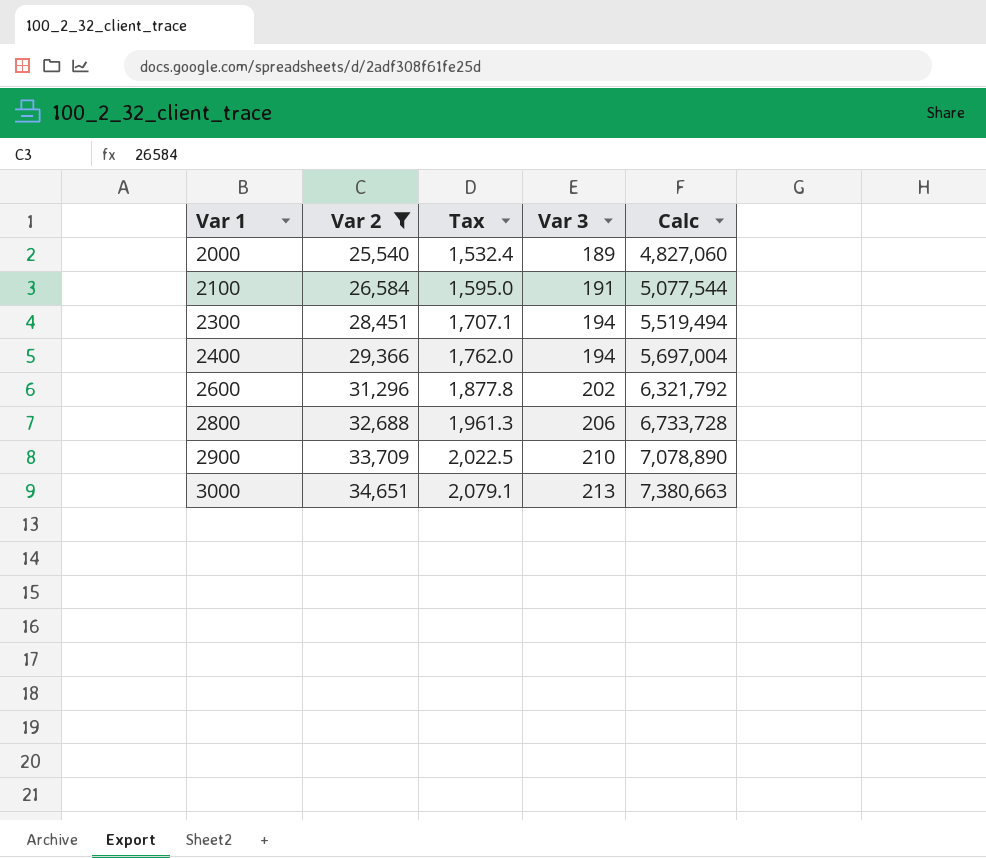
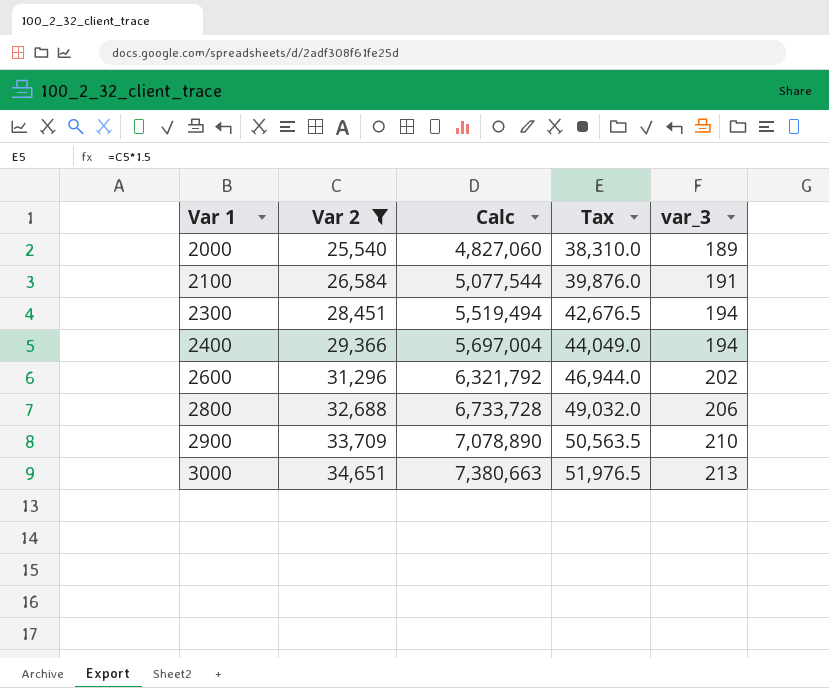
column Calc | position: 5 -> 3
column Tax | formula: [Var 2] * 0.06 -> [Var 2] * 1.5
column name: Var 3 -> var_3

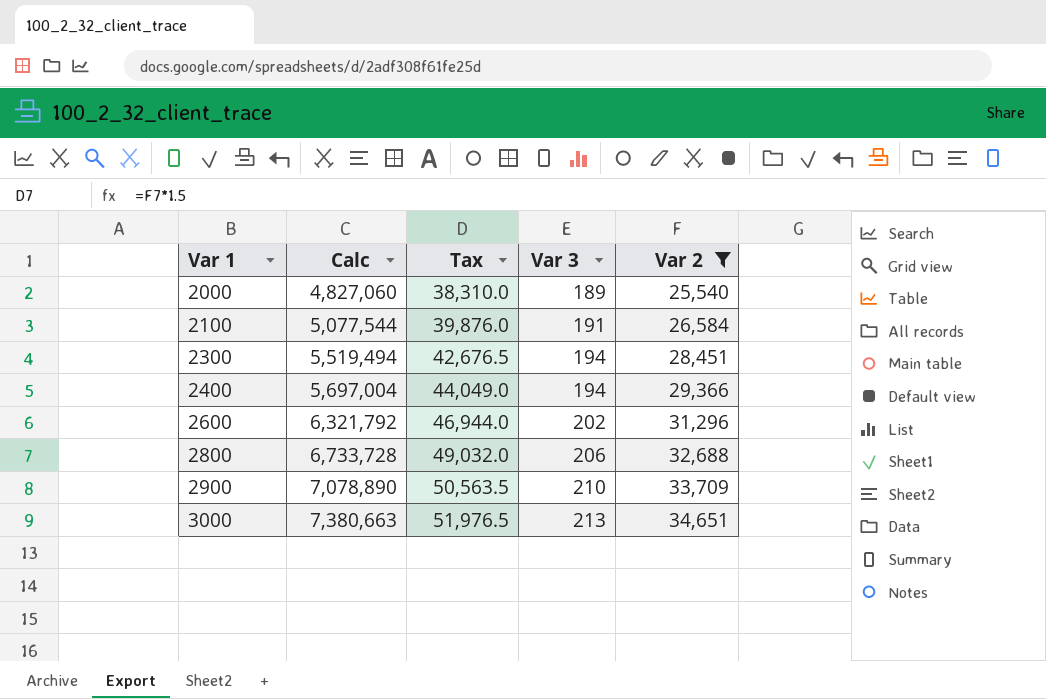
column name: var_3 -> Var 3
column Var 2 | position: 2 -> 5

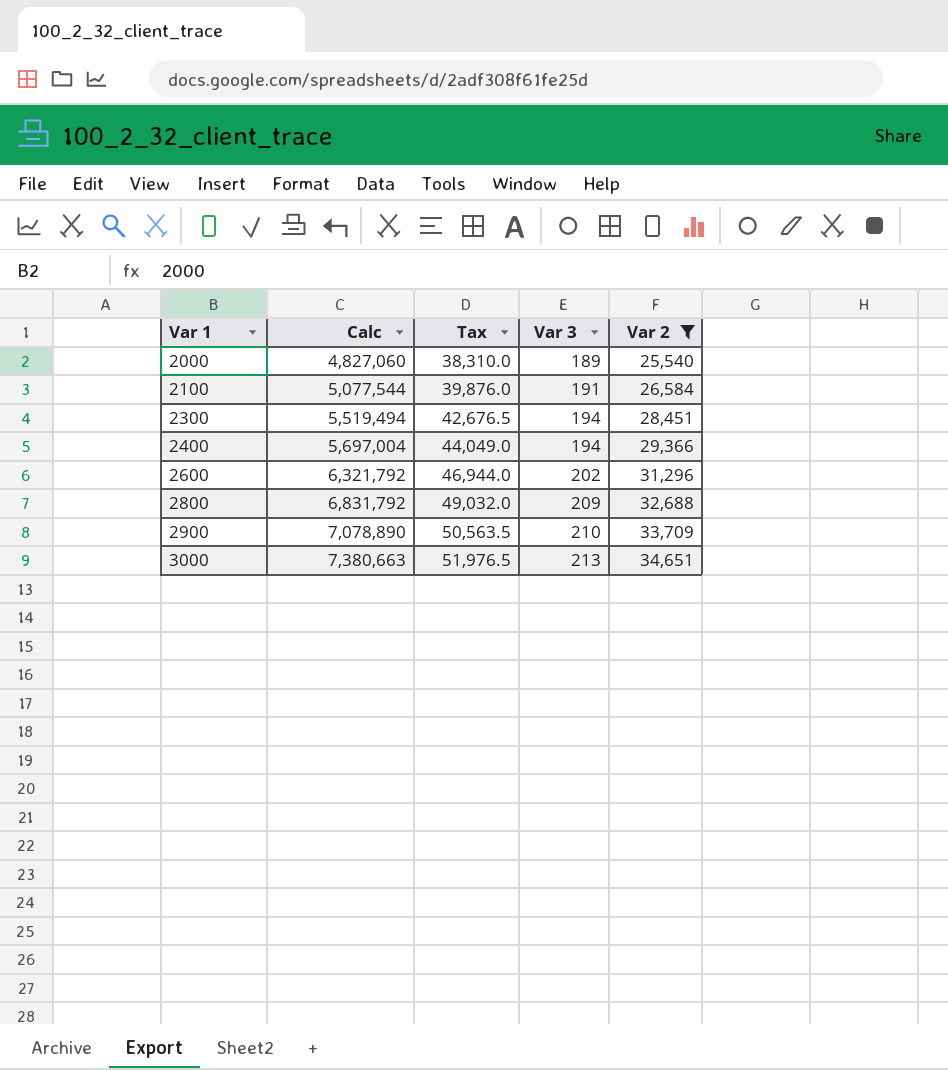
2800 | Calc: 6,733,728 -> 6,831,792
2800 | Var 3: 206 -> 209

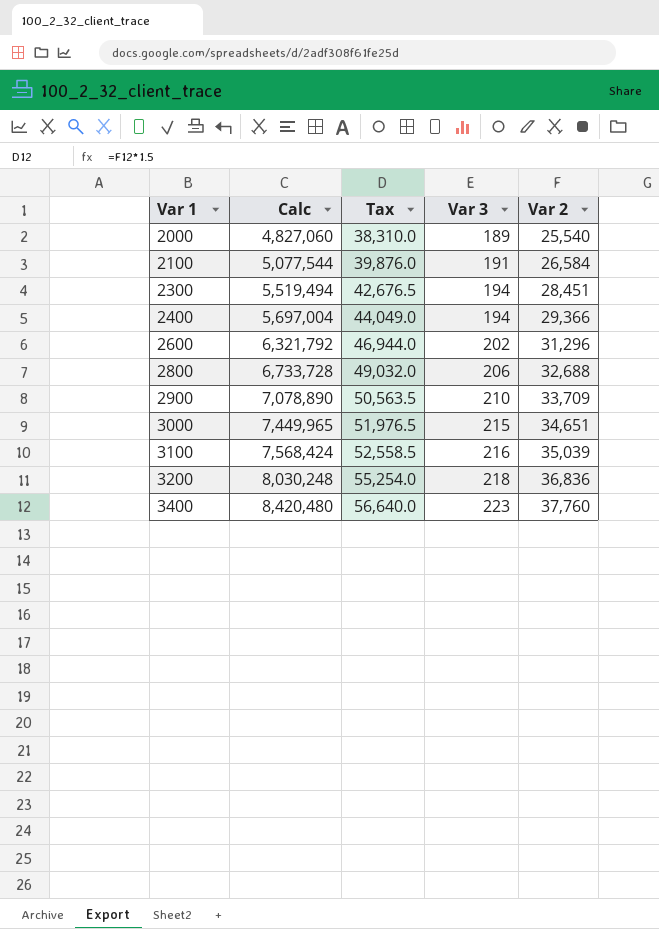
filter: Var 2 <= 34,651 -> none
2800 | Calc: 6,831,792 -> 6,733,728
2800 | Var 3: 209 -> 206
3000 | Calc: 7,380,663 -> 7,449,965
3000 | Var 3: 213 -> 215

